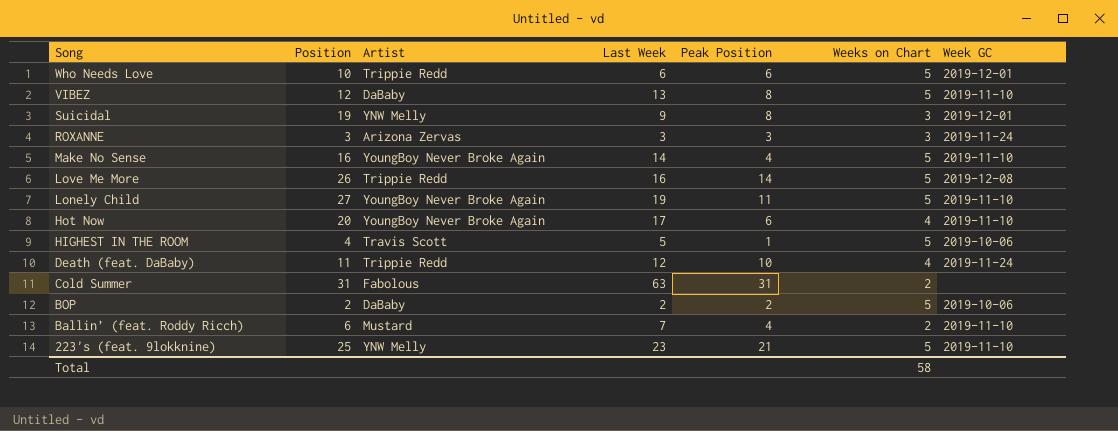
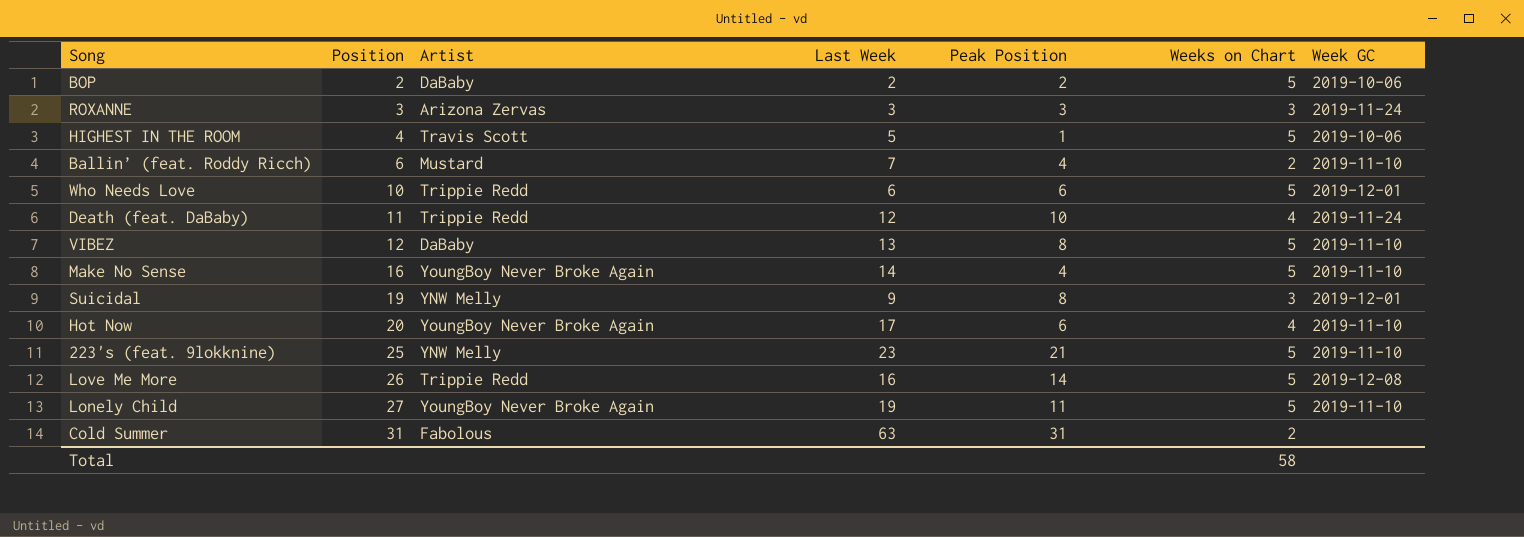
row order: Song descending -> Position ascending

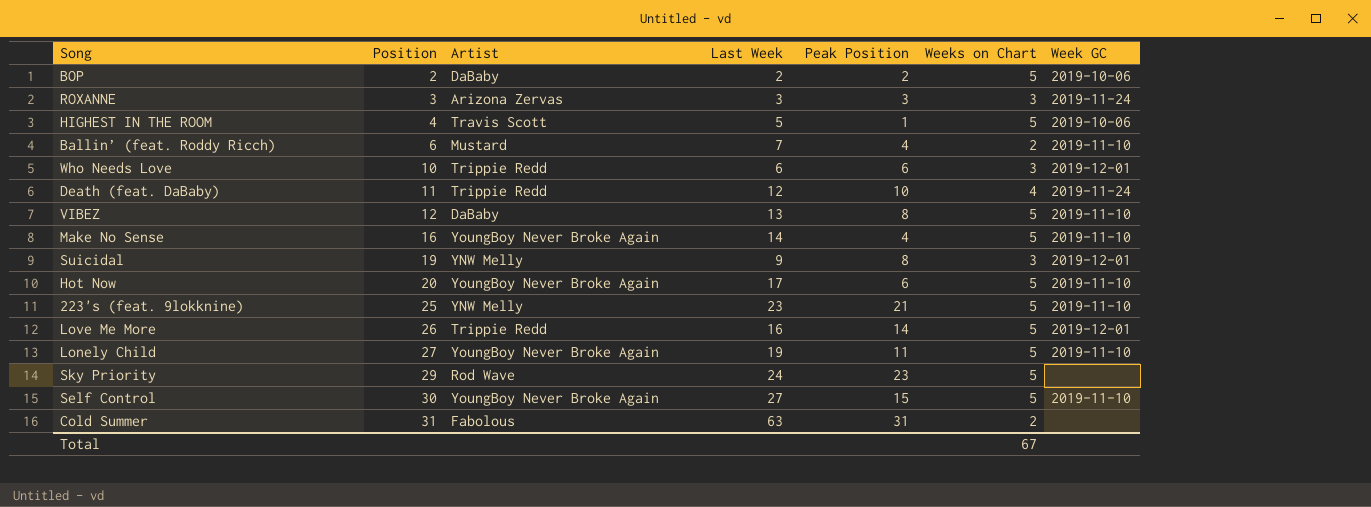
Who Needs Love | Weeks on Chart: 5 -> 3
Hot Now | Weeks on Chart: 4 -> 5
Love Me More | Week GC: 2019-12-08 -> 2019-12-01
row Sky Priority: none -> 29 | Rod Wave | 24 | 23 | 5 | none
row Self Control: none -> 30 | YoungBoy Never Broke Again | 27 | 15 | 5 | 2019-11-10
Total | Weeks on Chart: 58 -> 67

